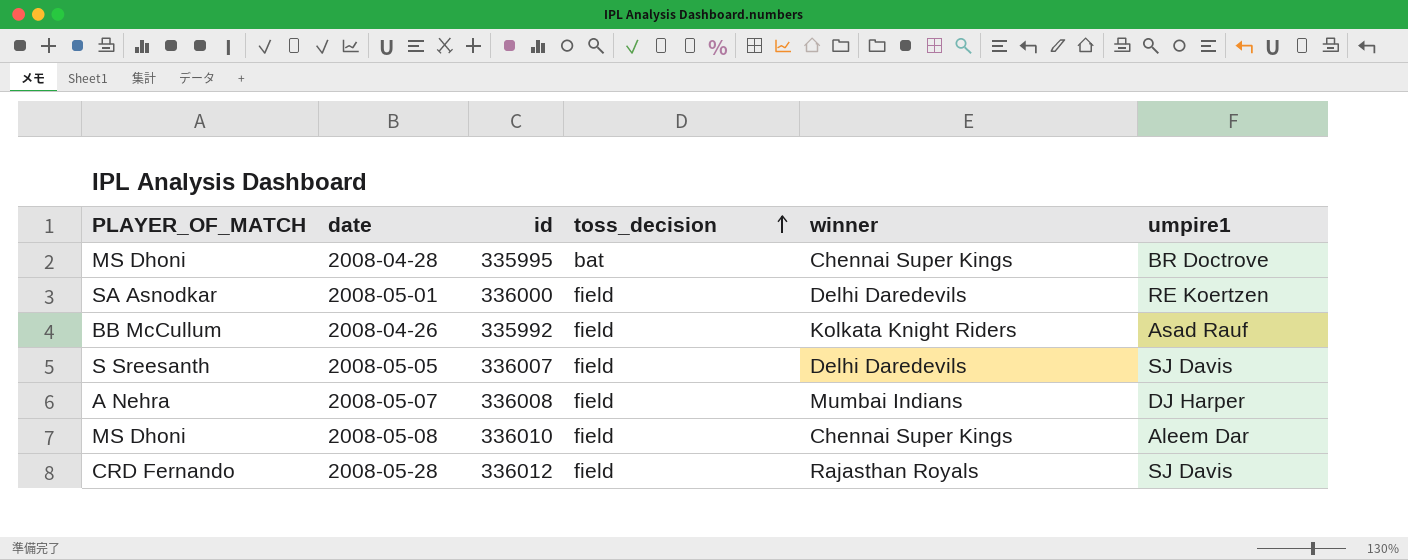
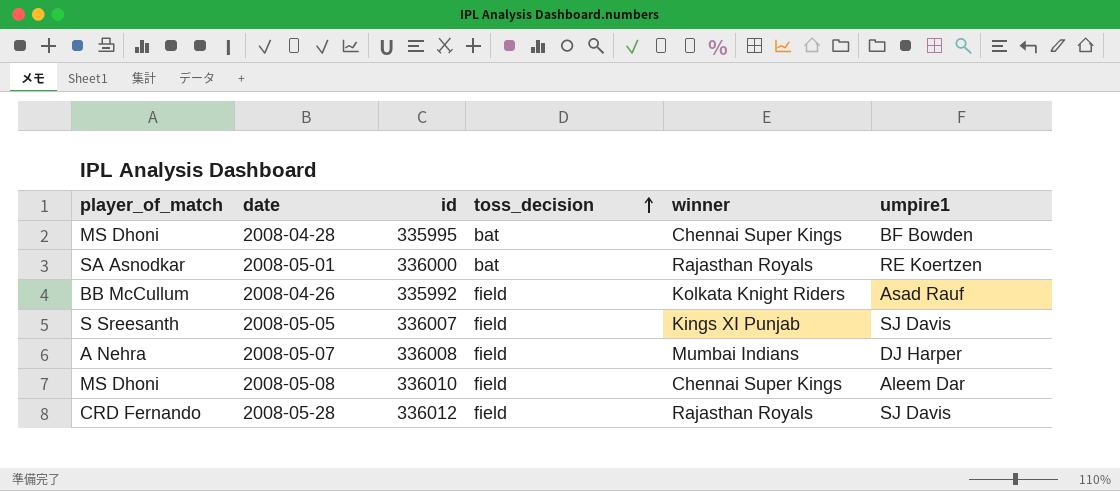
column name: PLAYER_OF_MATCH -> player_of_match
2008-04-28 | umpire1: BR Doctrove -> BF Bowden
2008-05-01 | toss_decision: field -> bat
2008-05-01 | winner: Delhi Daredevils -> Rajasthan Royals
2008-05-05 | winner: Delhi Daredevils -> Kings XI Punjab

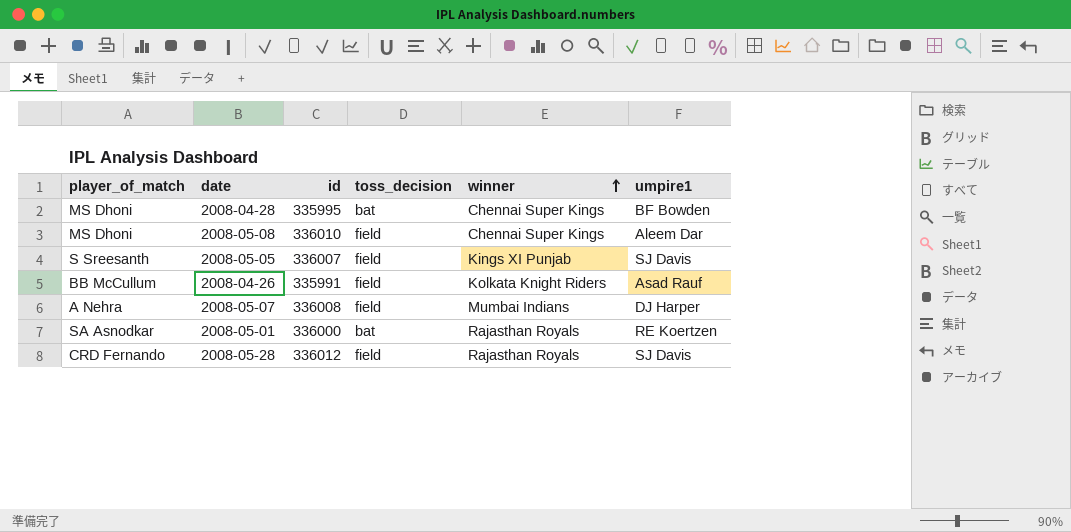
row order: toss_decision ascending -> winner ascending
2008-04-26 | id: 335992 -> 335991

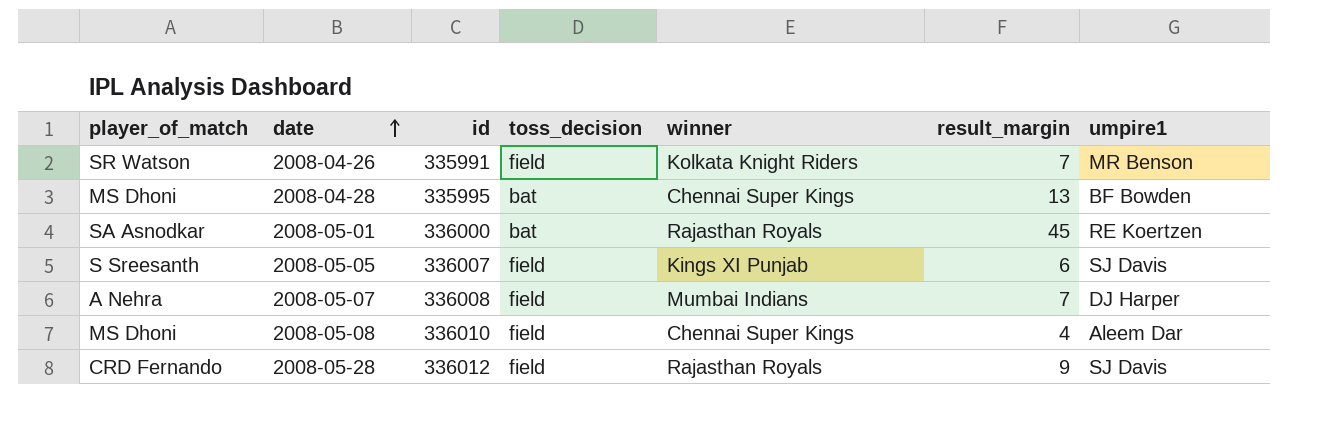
row order: winner ascending -> date ascending
column result_margin | position: none -> 6
2008-04-26 | player_of_match: BB McCullum -> SR Watson
2008-04-26 | umpire1: Asad Rauf -> MR Benson

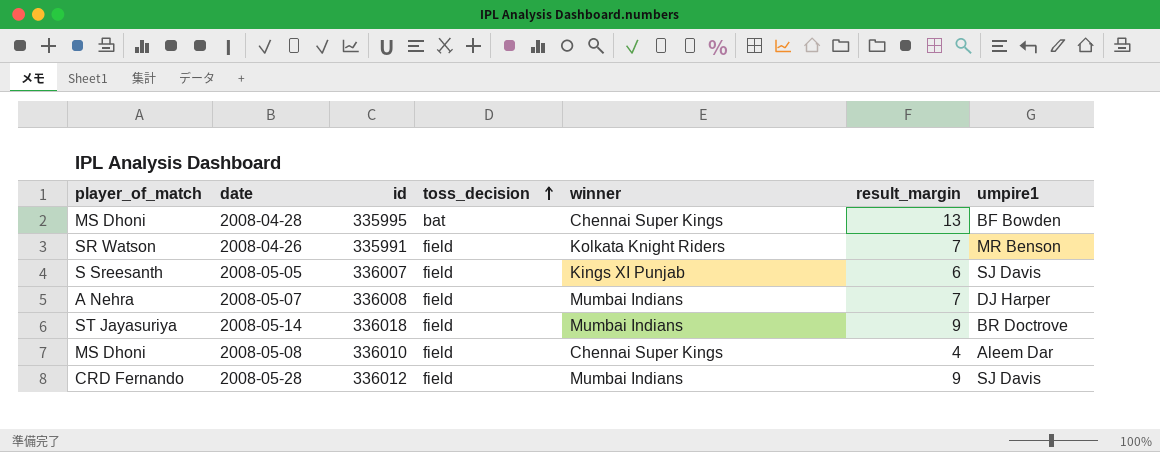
row order: date ascending -> toss_decision ascending
row 2008-05-01: SA Asnodkar | 336000 | bat | Rajasthan Royals | 45 | RE Koertzen -> none
row 2008-05-14: none -> ST Jayasuriya | 336018 | field | Mumbai Indians | 9 | BR Doctrove
2008-05-28 | winner: Rajasthan Royals -> Mumbai Indians

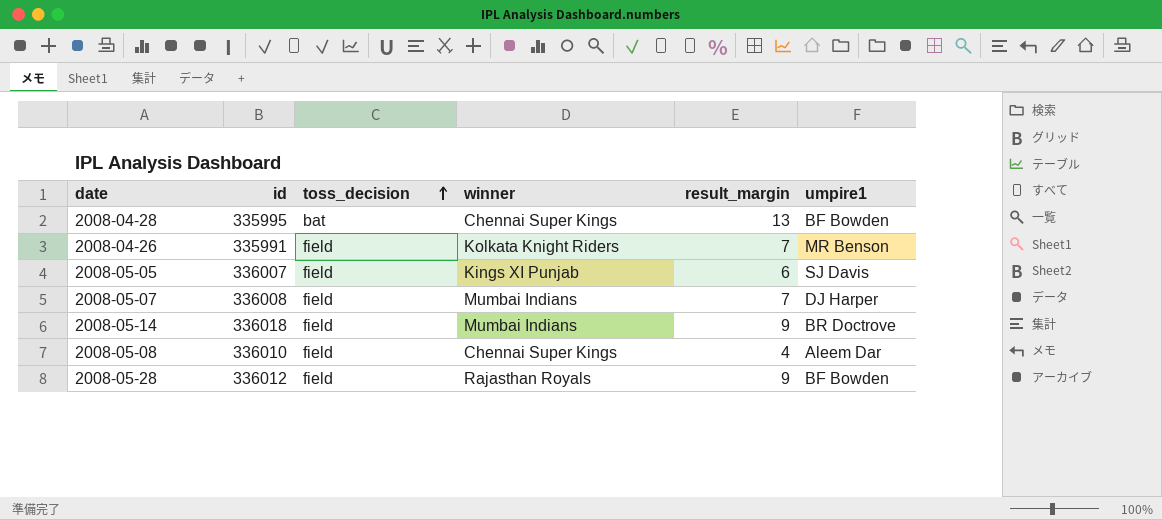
column player_of_match | position: 1 -> none
2008-05-28 | winner: Mumbai Indians -> Rajasthan Royals
2008-05-28 | umpire1: SJ Davis -> BF Bowden

